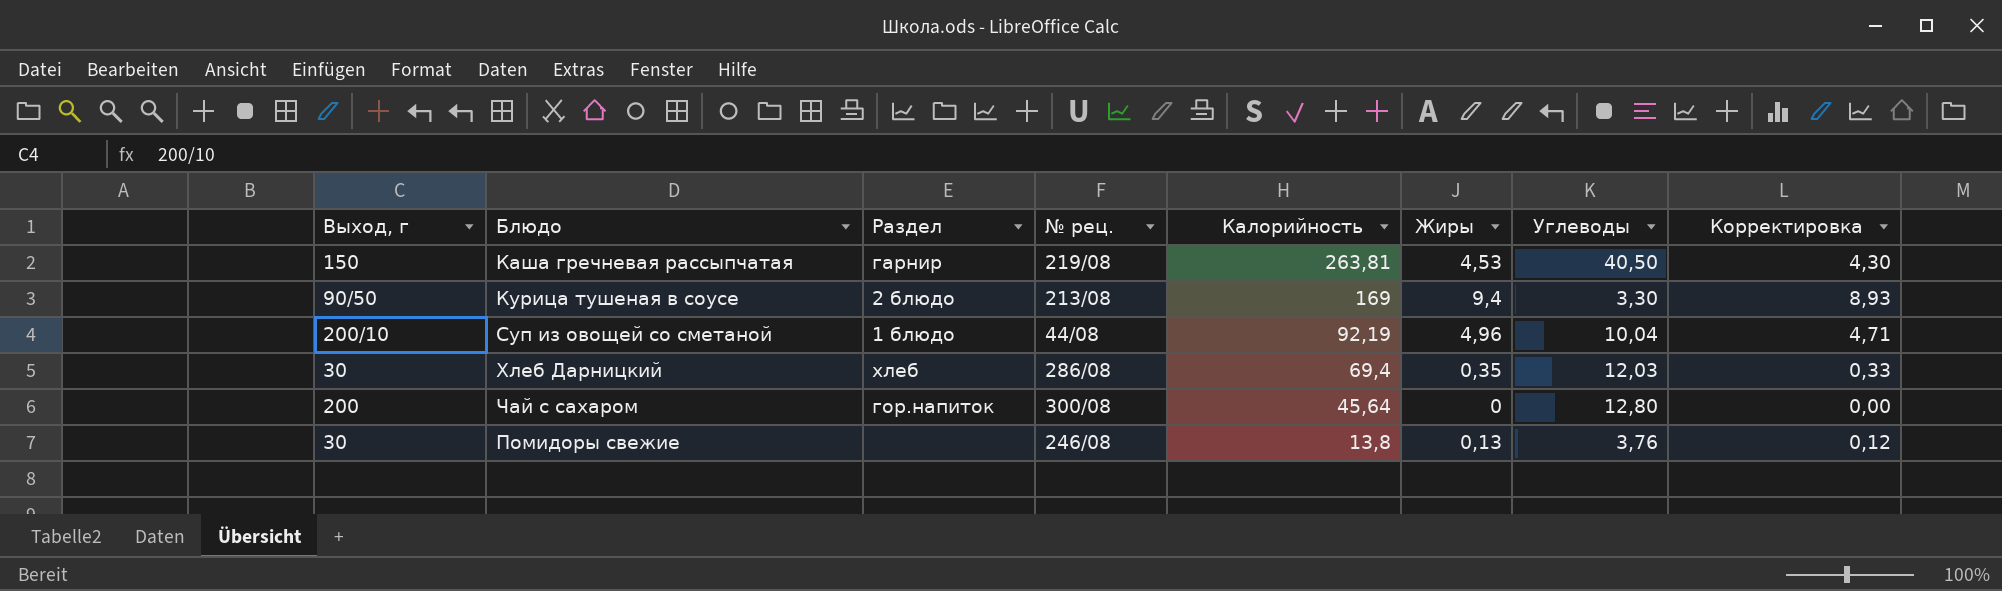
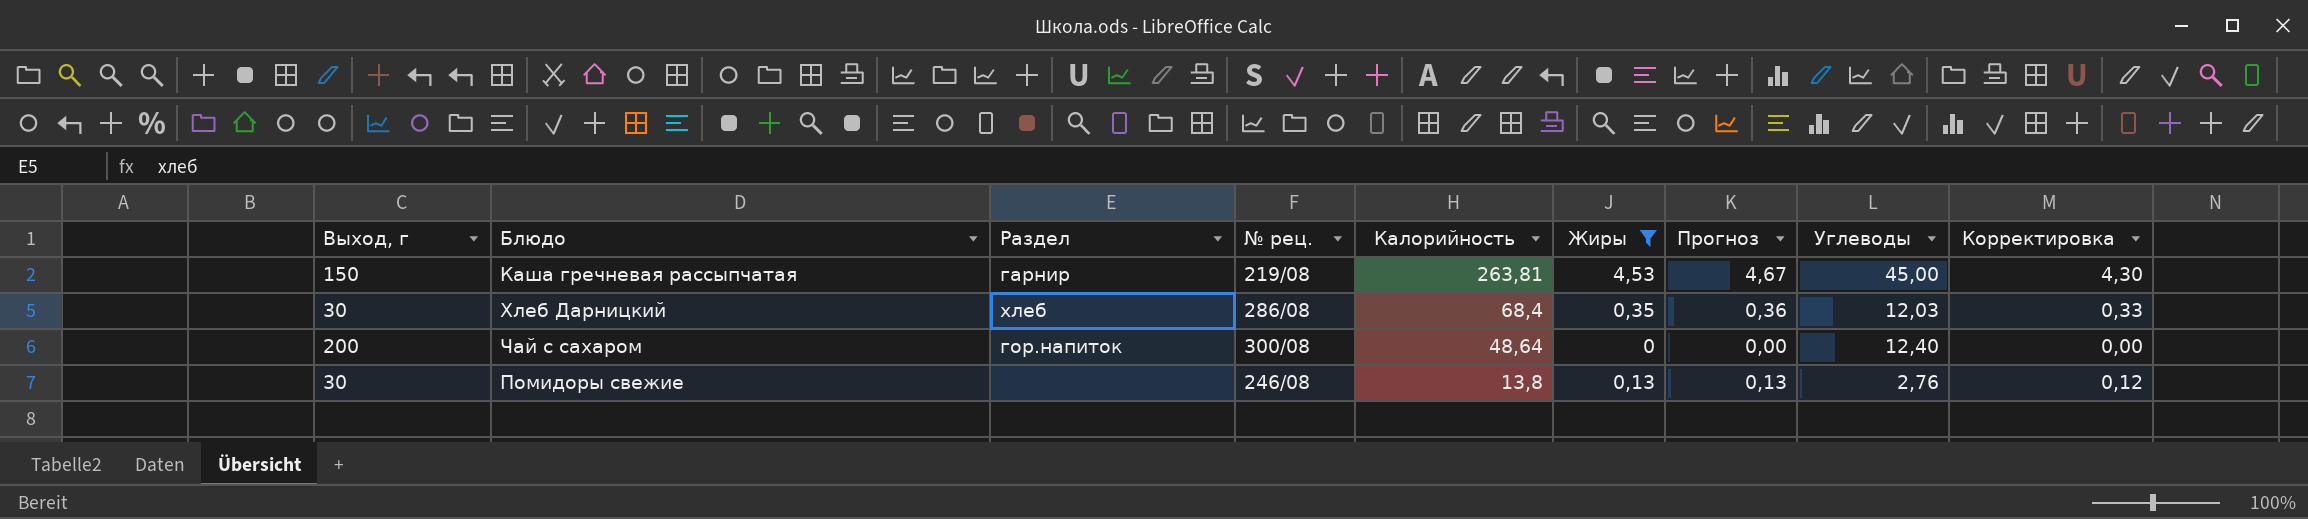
filter: none -> Жиры <= 4,53
column Прогноз | formula: none -> [Жиры] * 1,03
Каша гречневая рассыпчатая | Углеводы: 40,50 -> 45,00
Хлеб Дарницкий | Калорийность: 69,4 -> 68,4
Чай с сахаром | Калорийность: 45,64 -> 48,64
Чай с сахаром | Углеводы: 12,80 -> 12,40
Помидоры свежие | Углеводы: 3,76 -> 2,76

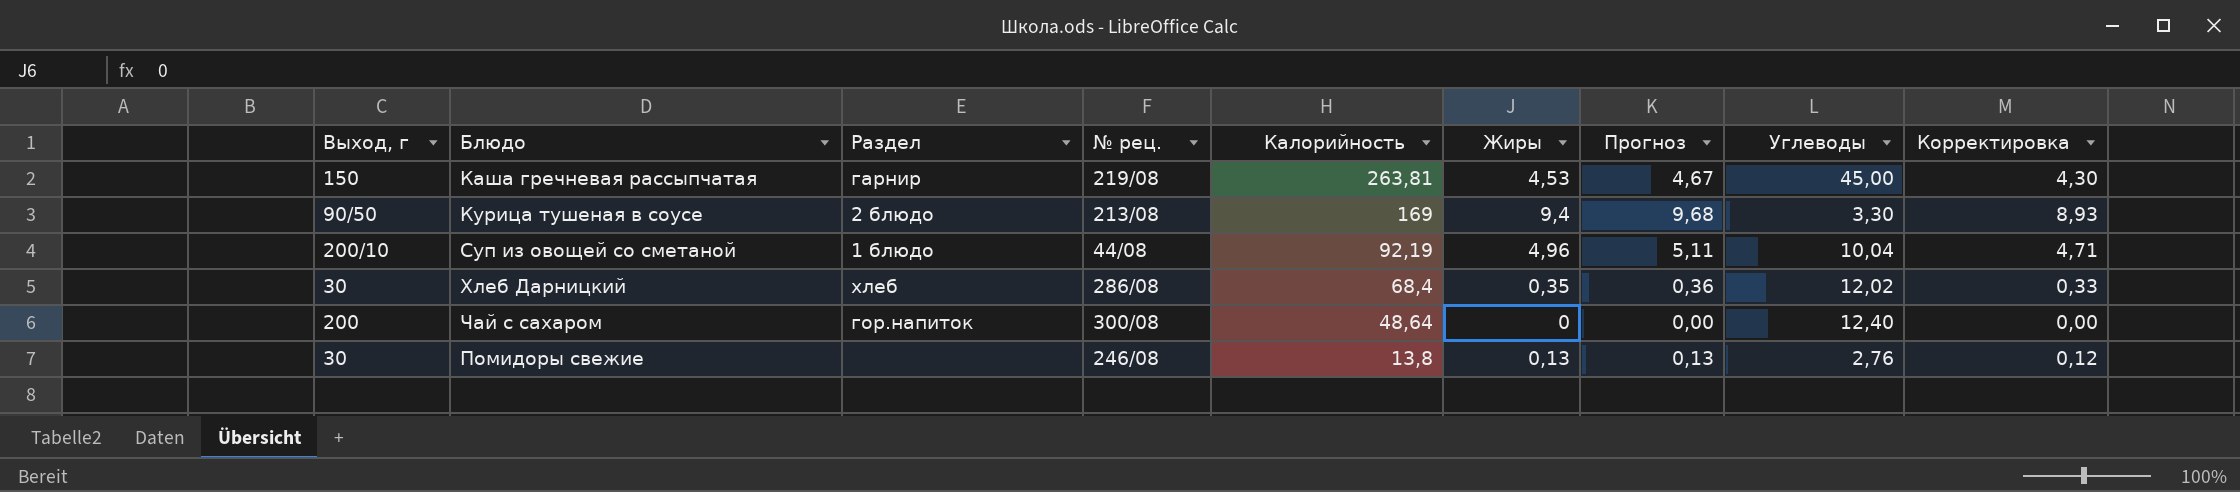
filter: Жиры <= 4,53 -> none
Хлеб Дарницкий | Углеводы: 12,03 -> 12,02

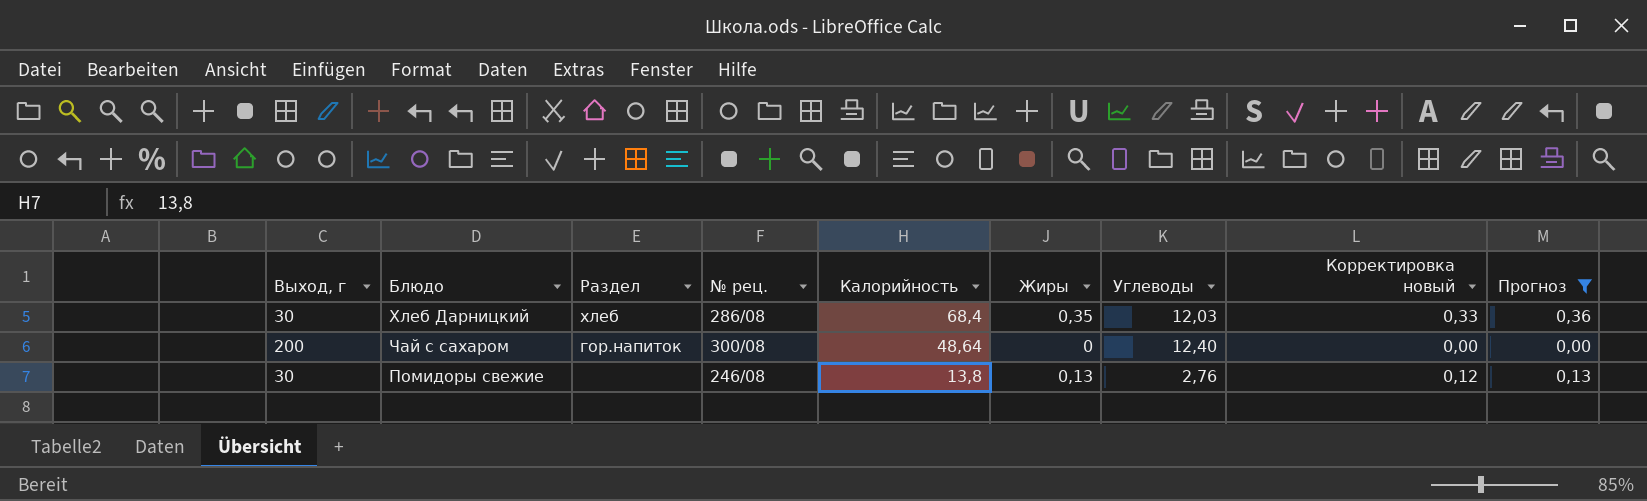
filter: none -> Прогноз <= 0,36
column name: Корректировка -> Корректировка новый
column Прогноз | position: 7 -> 9
Хлеб Дарницкий | Углеводы: 12,02 -> 12,03

